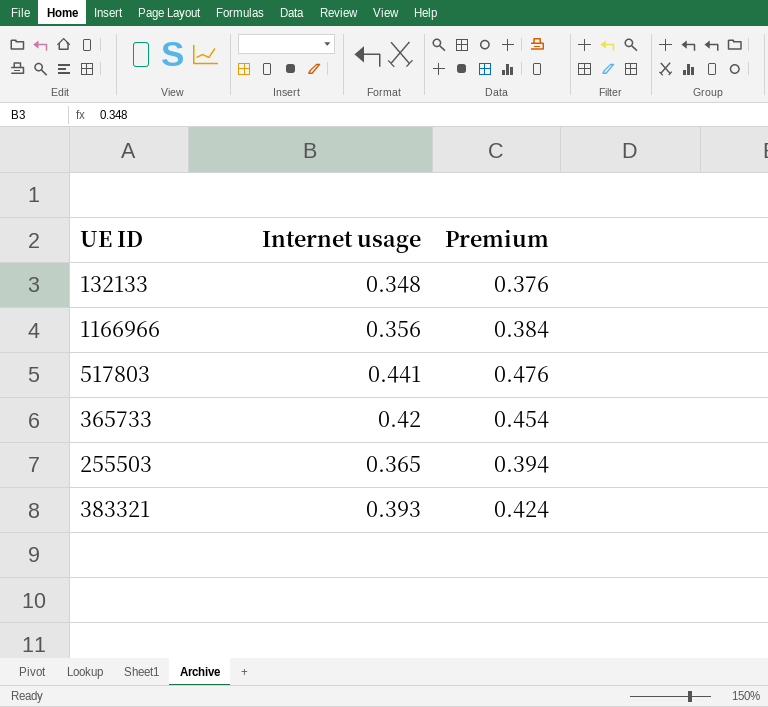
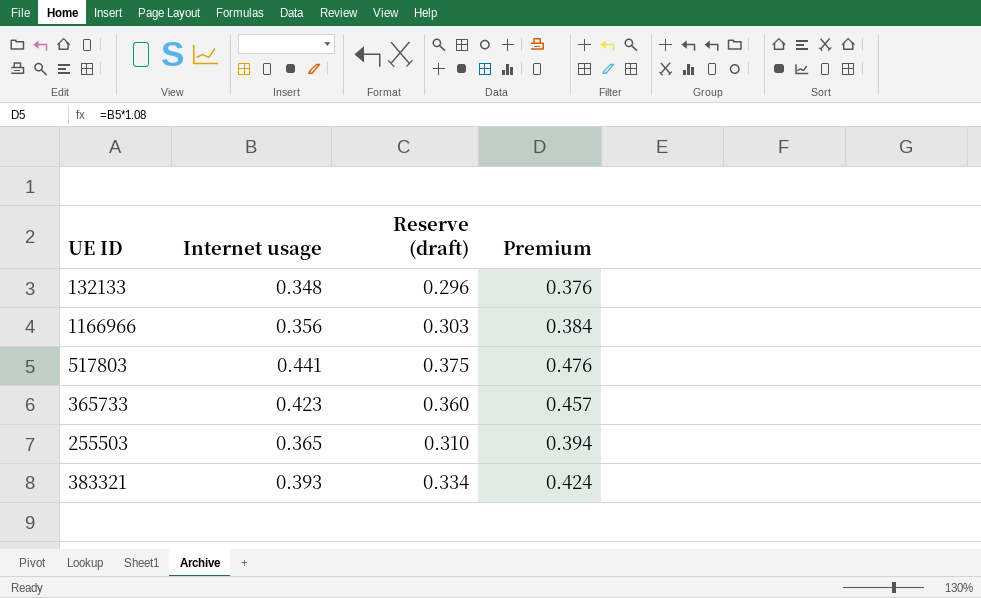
column Reserve (draft) | formula: none -> [Internet usage] * 0.85
365733 | Internet usage: 0.42 -> 0.423
365733 | Premium: 0.454 -> 0.457

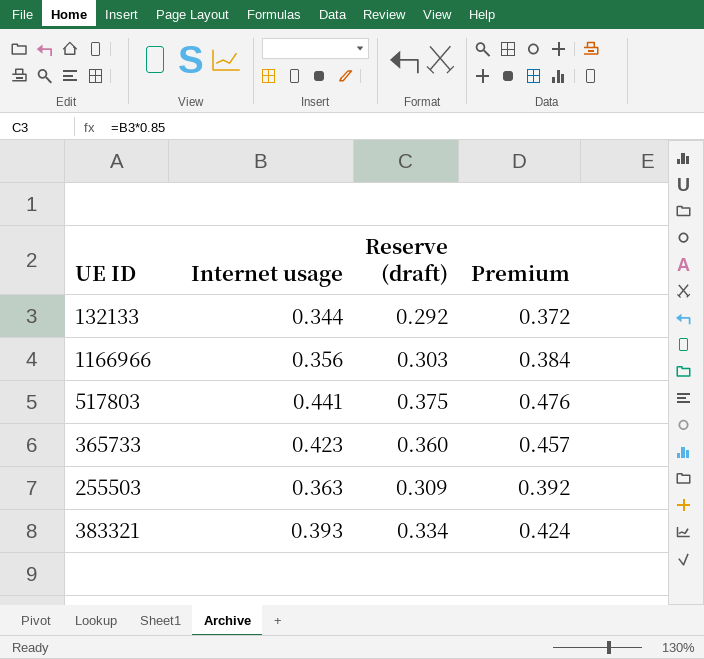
132133 | Internet usage: 0.348 -> 0.344
132133 | Reserve (draft): 0.296 -> 0.292
132133 | Premium: 0.376 -> 0.372
255503 | Internet usage: 0.365 -> 0.363
255503 | Reserve (draft): 0.310 -> 0.309
255503 | Premium: 0.394 -> 0.392

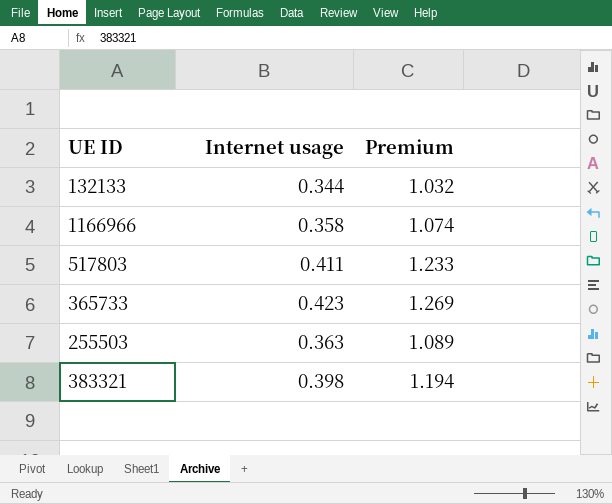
column Reserve (draft) | formula: [Internet usage] * 0.85 -> none
column Premium | formula: [Internet usage] * 1.08 -> [Internet usage] * 3
1166966 | Internet usage: 0.356 -> 0.358
517803 | Internet usage: 0.441 -> 0.411
383321 | Internet usage: 0.393 -> 0.398

